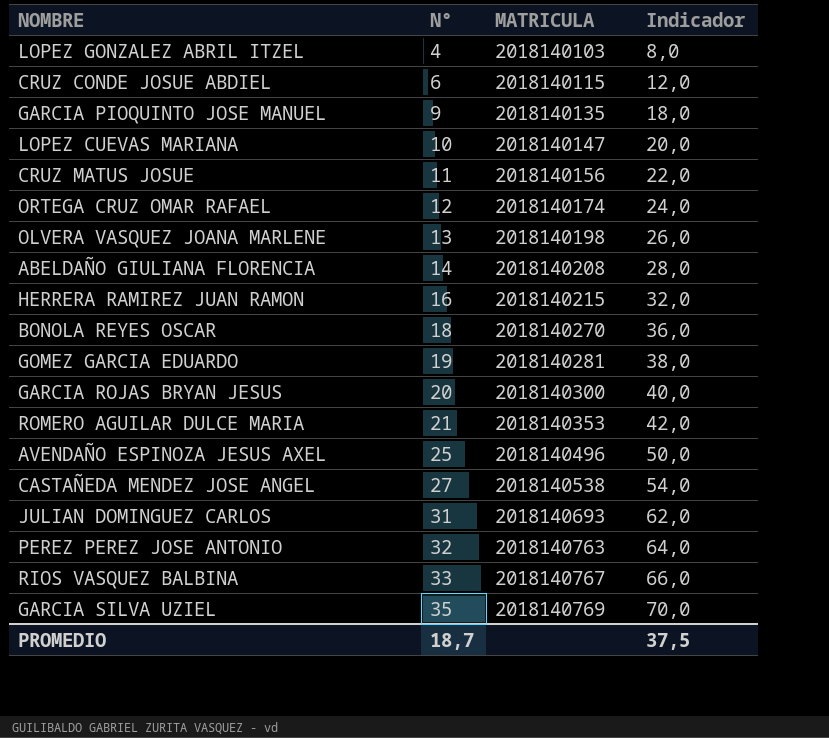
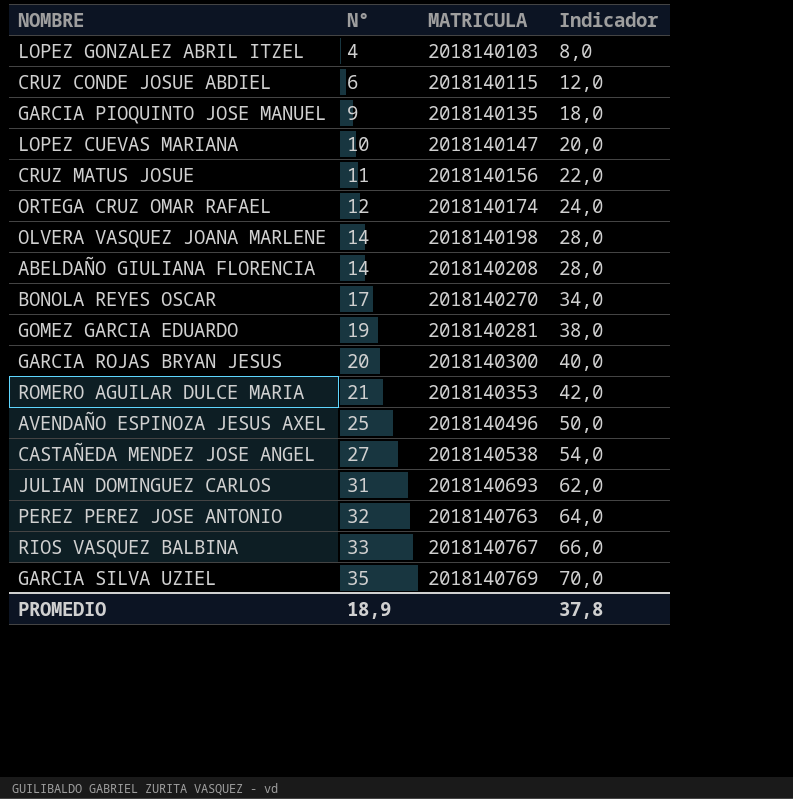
row HERRERA RAMIREZ JUAN RAMON: 16 | 2018140215 | 32,0 -> none
OLVERA VASQUEZ JOANA MARLENE | N°: 13 -> 14
OLVERA VASQUEZ JOANA MARLENE | Indicador: 26,0 -> 28,0
BONOLA REYES OSCAR | N°: 18 -> 17
BONOLA REYES OSCAR | Indicador: 36,0 -> 34,0
PROMEDIO | N°: 18,7 -> 18,9
PROMEDIO | Indicador: 37,5 -> 37,8

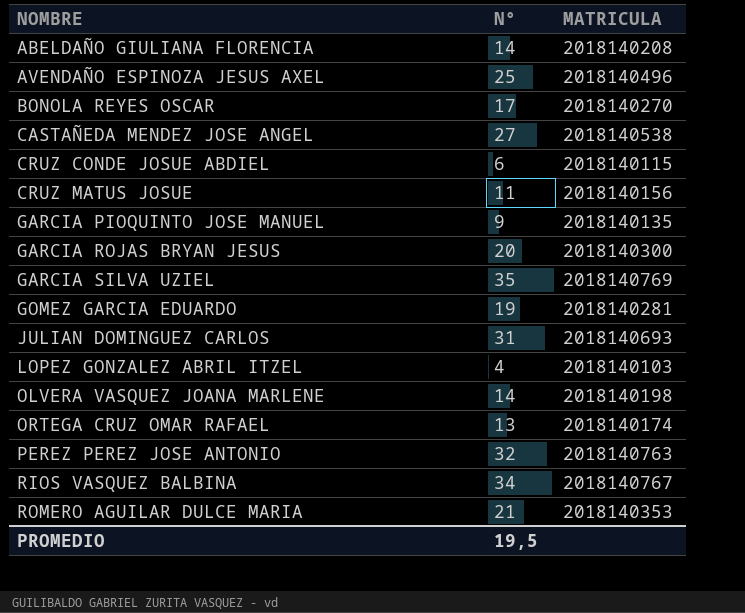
row order: N° ascending -> NOMBRE ascending
column Indicador | formula: [N°] * 2 -> none
row LOPEZ CUEVAS MARIANA: 10 | 2018140147 | 20,0 -> none
ORTEGA CRUZ OMAR RAFAEL | N°: 12 -> 13
RIOS VASQUEZ BALBINA | N°: 33 -> 34
PROMEDIO | N°: 18,9 -> 19,5

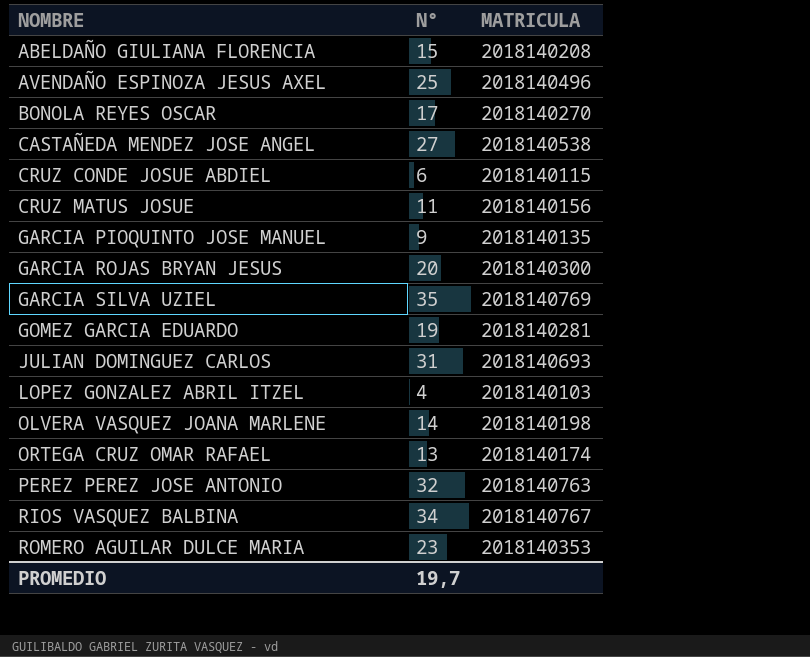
ABELDAÑO GIULIANA FLORENCIA | N°: 14 -> 15
ROMERO AGUILAR DULCE MARIA | N°: 21 -> 23
PROMEDIO | N°: 19,5 -> 19,7

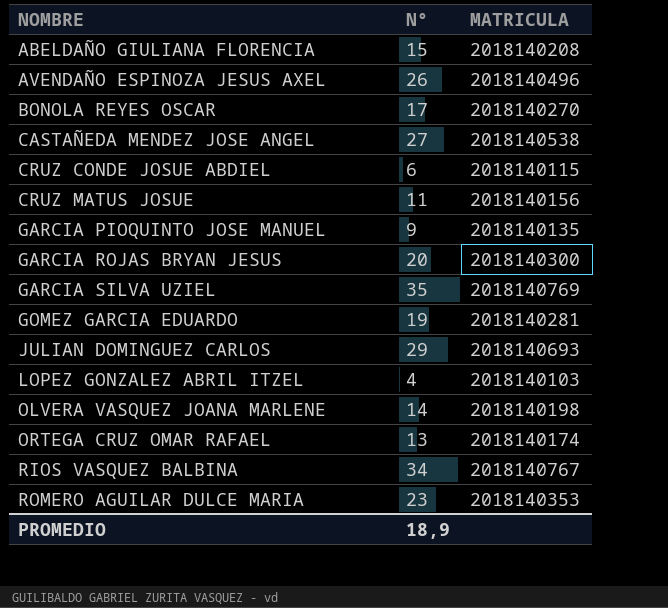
row PEREZ PEREZ JOSE ANTONIO: 32 | 2018140763 -> none
AVENDAÑO ESPINOZA JESUS AXEL | N°: 25 -> 26
JULIAN DOMINGUEZ CARLOS | N°: 31 -> 29
PROMEDIO | N°: 19,7 -> 18,9

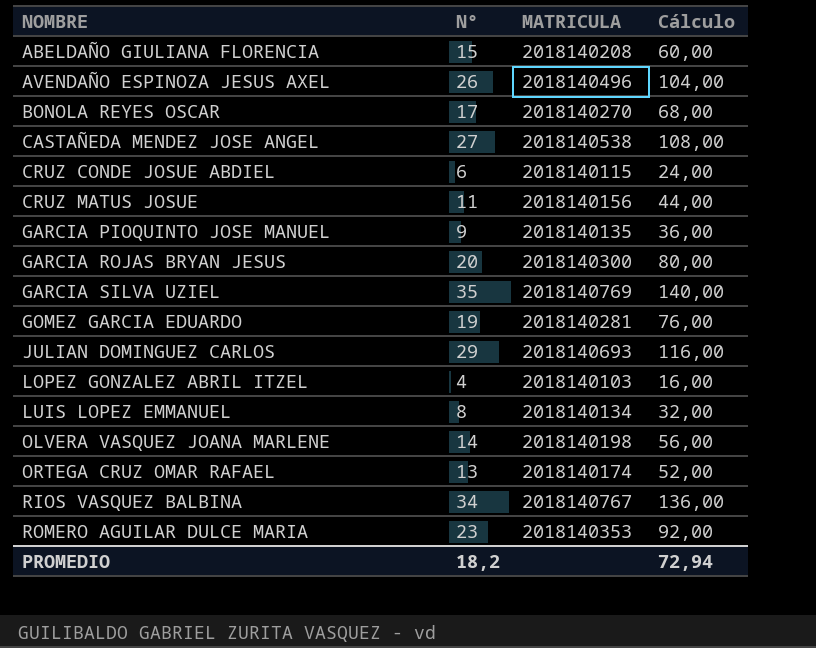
column Cálculo | formula: none -> [N°] * 4
row LUIS LOPEZ EMMANUEL: none -> 8 | 2018140134 | 32,00
PROMEDIO | N°: 18,9 -> 18,2

